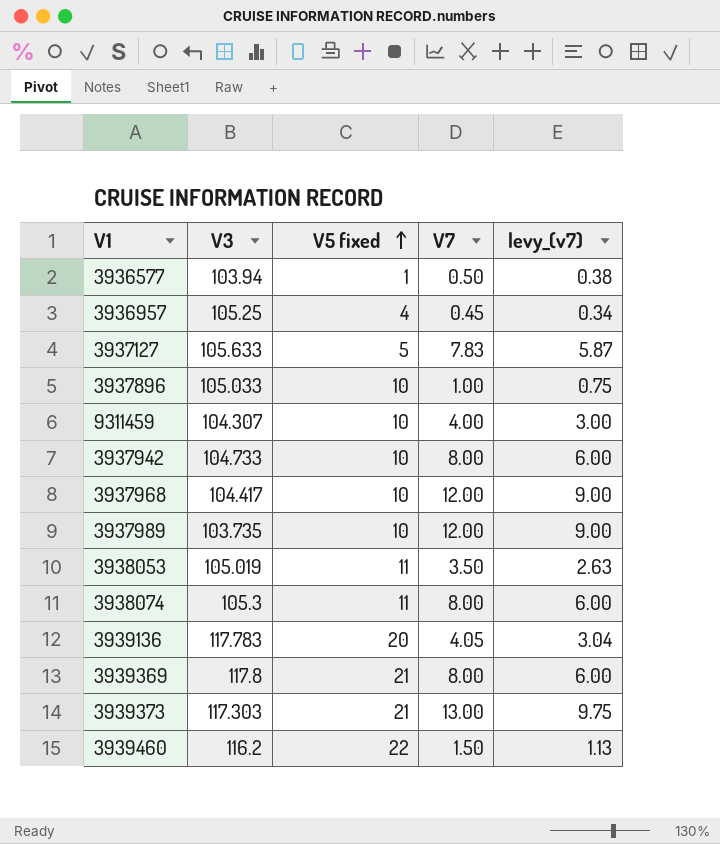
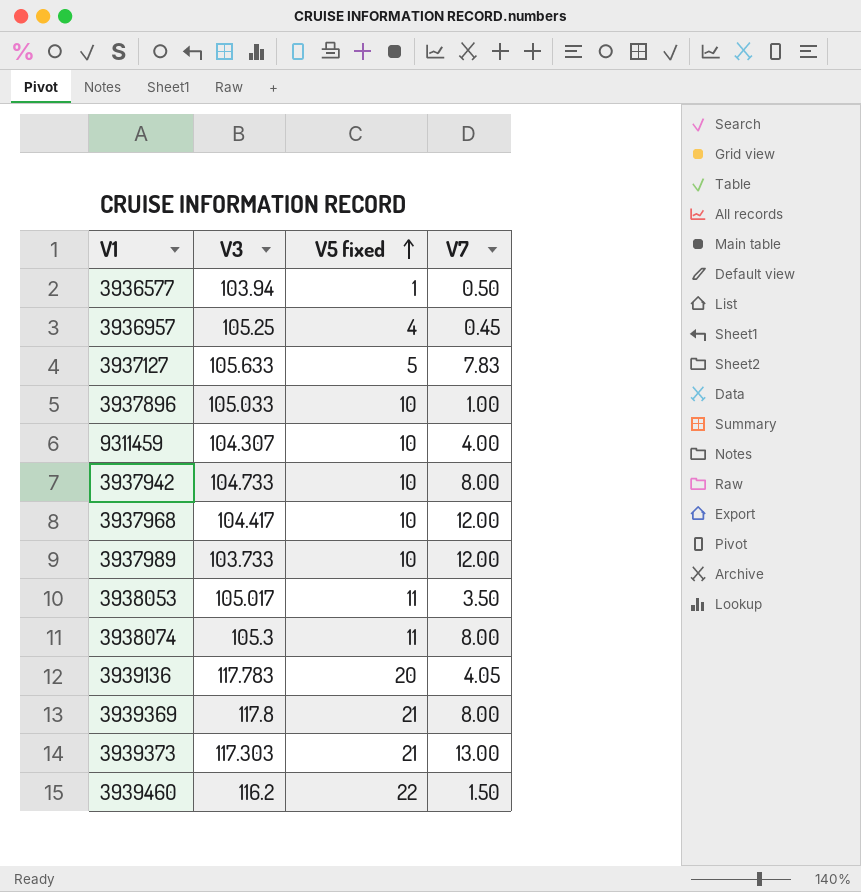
column levy_(v7) | formula: [V7] * 0.75 -> none
3937989 | V3: 103.735 -> 103.733
3938053 | V3: 105.019 -> 105.017

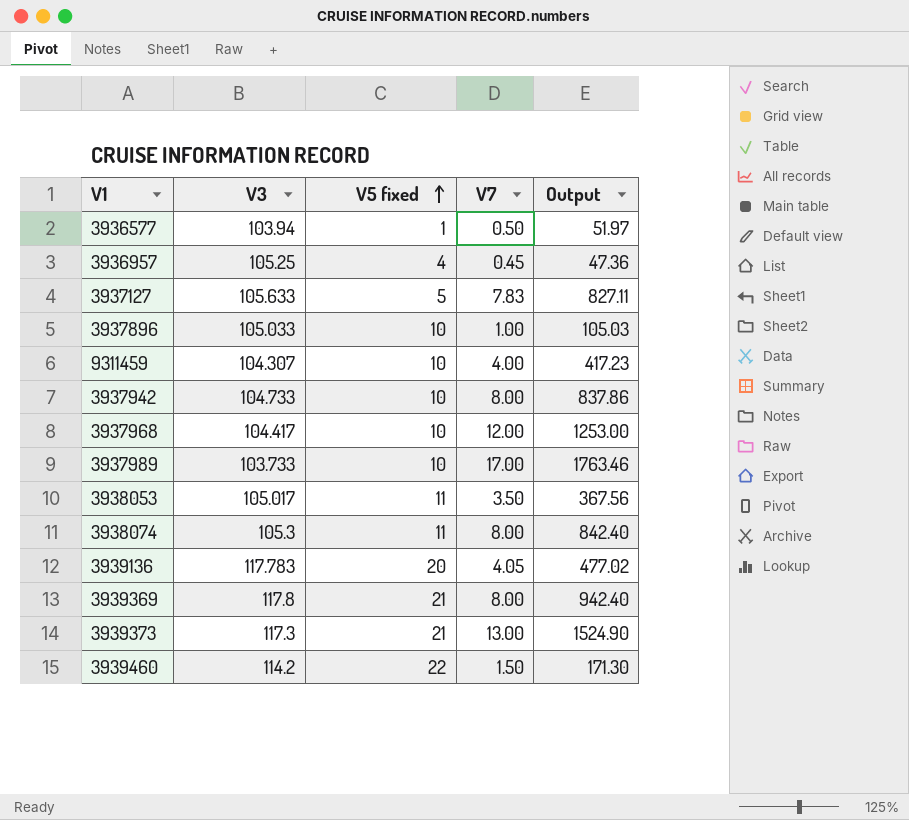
column Output | formula: none -> [V3] * [V7]
3937989 | V7: 12.00 -> 17.00
3939373 | V3: 117.303 -> 117.3
3939460 | V3: 116.2 -> 114.2

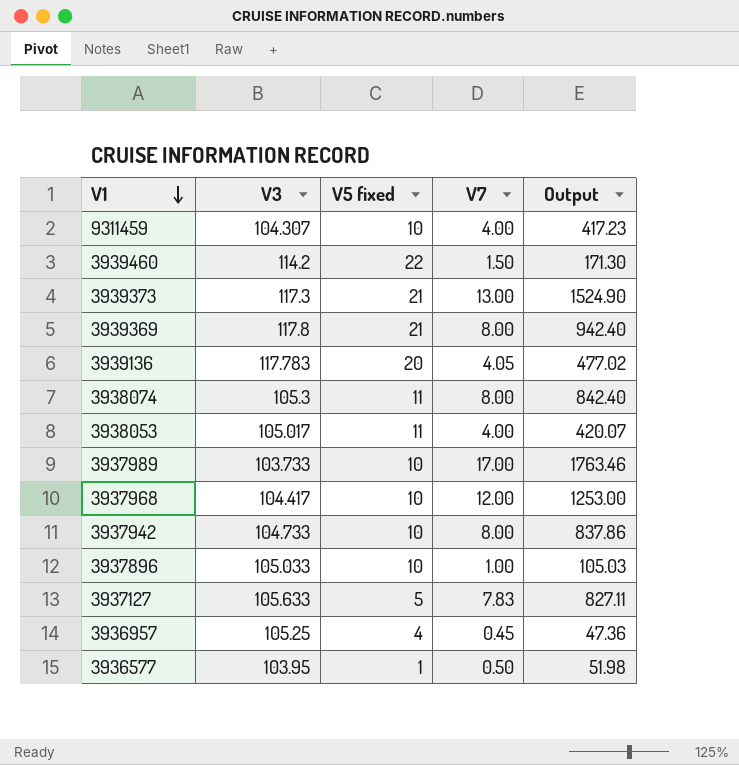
row order: V5 fixed ascending -> V1 descending
3938053 | V7: 3.50 -> 4.00
3938053 | Output: 367.56 -> 420.07
3936577 | V3: 103.94 -> 103.95
3936577 | Output: 51.97 -> 51.98

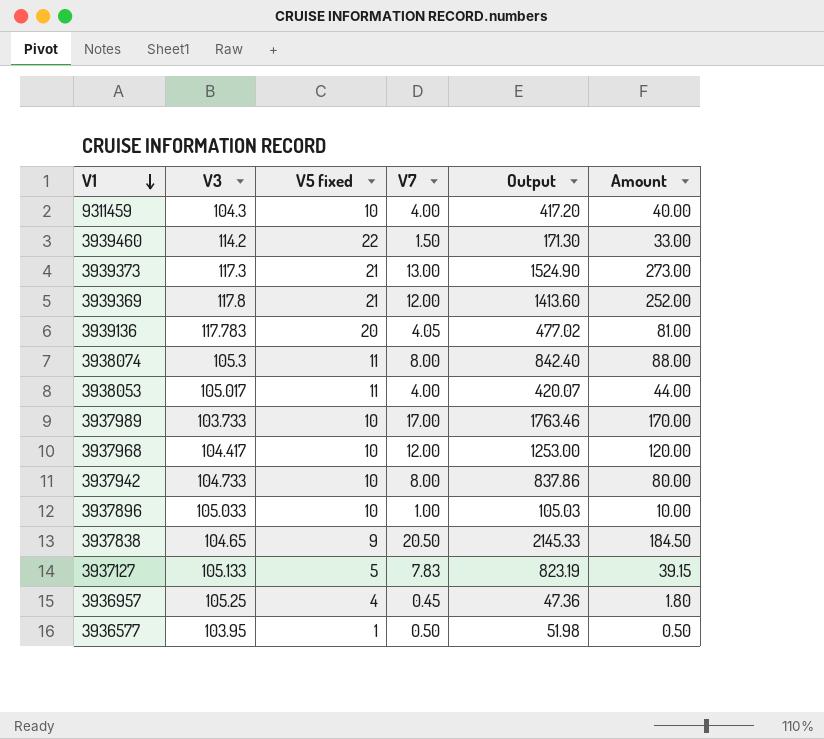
column Amount | formula: none -> [V5 fixed] * [V7]
9311459 | V3: 104.307 -> 104.3
9311459 | Output: 417.23 -> 417.20
3939369 | V7: 8.00 -> 12.00
3939369 | Output: 942.40 -> 1413.60
row 3937838: none -> 104.65 | 9 | 20.50 | 2145.33 | 184.50
3937127 | V3: 105.633 -> 105.133
3937127 | Output: 827.11 -> 823.19

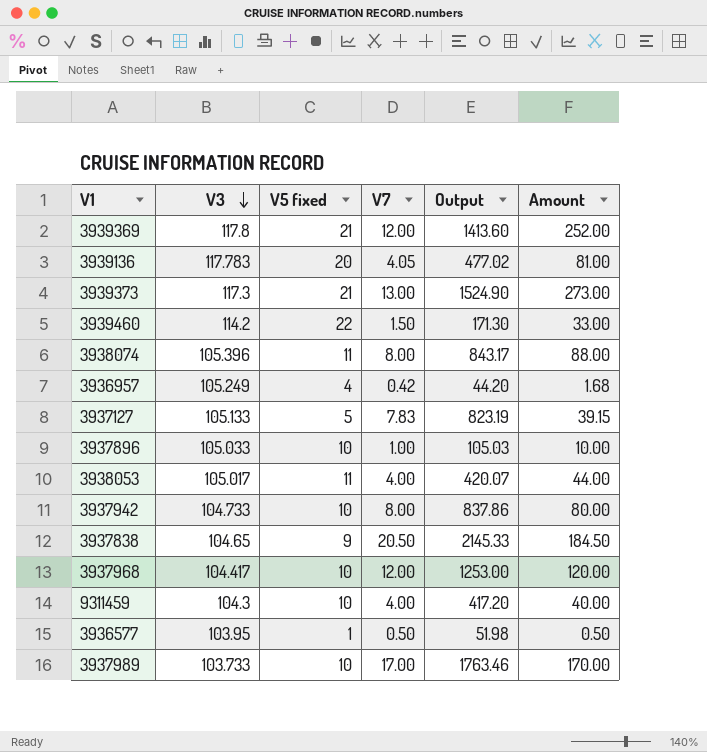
row order: V1 descending -> V3 descending
3938074 | V3: 105.3 -> 105.396
3938074 | Output: 842.40 -> 843.17
3936957 | V3: 105.25 -> 105.249
3936957 | V7: 0.45 -> 0.42
3936957 | Output: 47.36 -> 44.20
3936957 | Amount: 1.80 -> 1.68

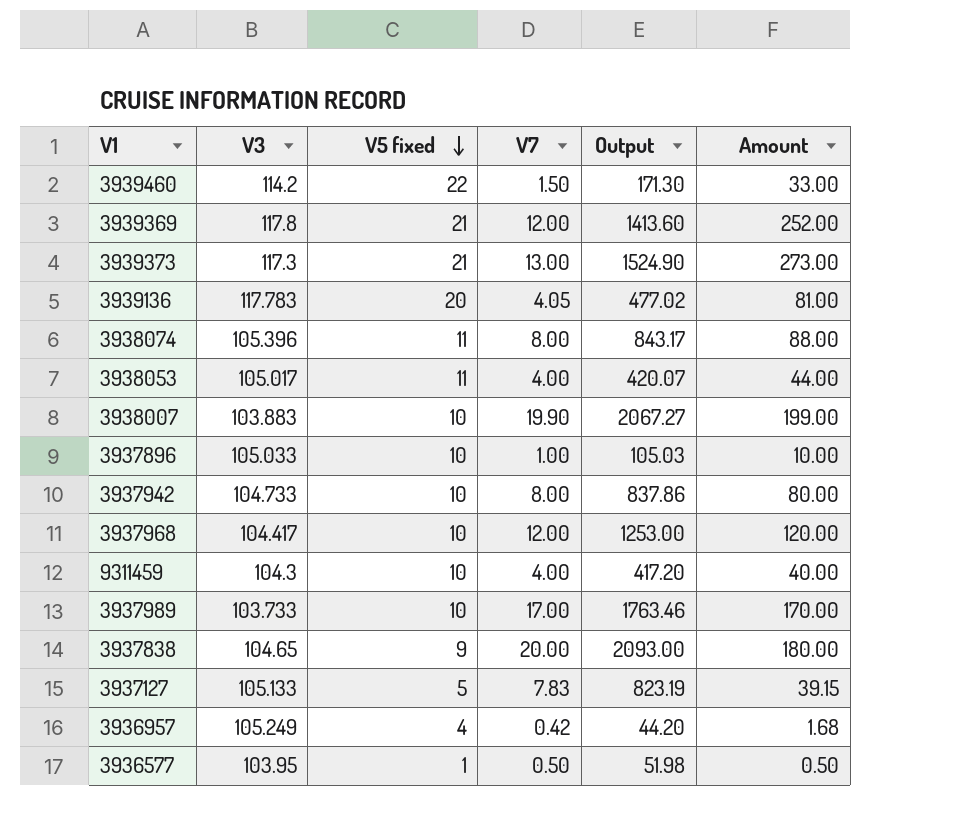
row order: V3 descending -> V5 fixed descending
row 3938007: none -> 103.883 | 10 | 19.90 | 2067.27 | 199.00
3937838 | V7: 20.50 -> 20.00
3937838 | Output: 2145.33 -> 2093.00
3937838 | Amount: 184.50 -> 180.00

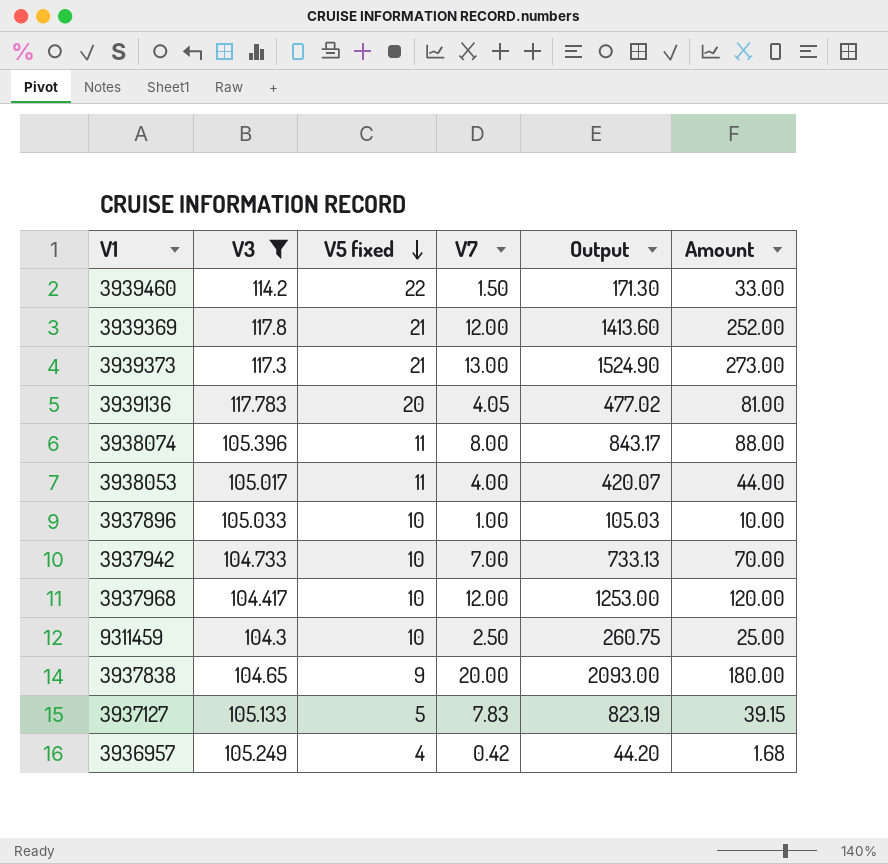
filter: none -> V3 >= 104.3
3937942 | V7: 8.00 -> 7.00
3937942 | Output: 837.86 -> 733.13
3937942 | Amount: 80.00 -> 70.00
9311459 | V7: 4.00 -> 2.50
9311459 | Output: 417.20 -> 260.75
9311459 | Amount: 40.00 -> 25.00

